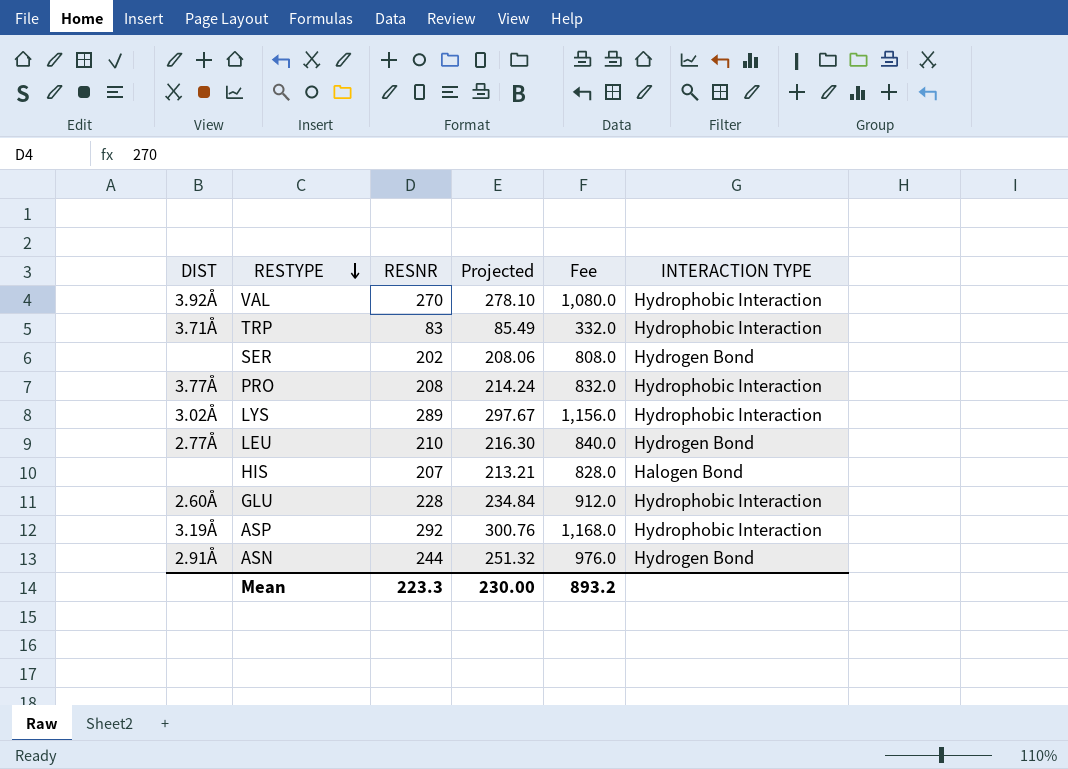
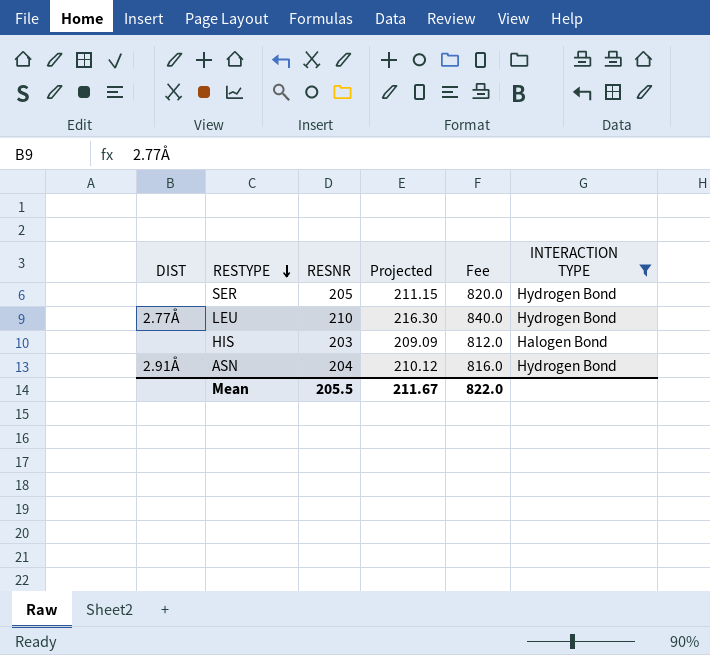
filter: none -> INTERACTION TYPE != Hydrophobic Interaction
SER | RESNR: 202 -> 205
SER | Projected: 208.06 -> 211.15
SER | Fee: 808.0 -> 820.0
HIS | RESNR: 207 -> 203
HIS | Projected: 213.21 -> 209.09
HIS | Fee: 828.0 -> 812.0
ASN | RESNR: 244 -> 204
ASN | Projected: 251.32 -> 210.12
ASN | Fee: 976.0 -> 816.0
Mean | RESNR: 223.3 -> 205.5
Mean | Projected: 230.00 -> 211.67
Mean | Fee: 893.2 -> 822.0

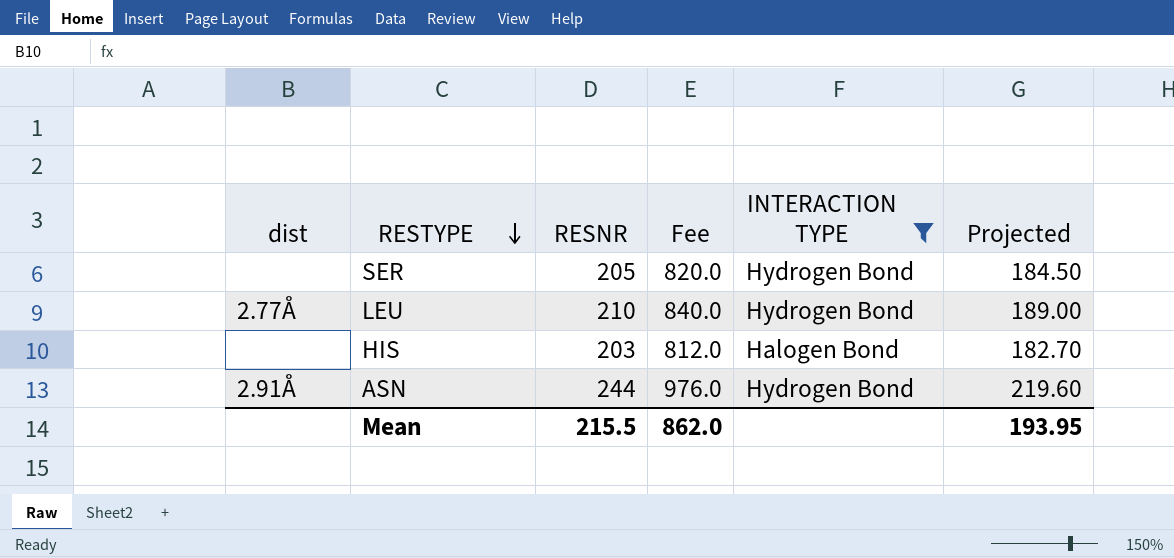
column name: DIST -> dist
column Projected | formula: [RESNR] * 1.03 -> [RESNR] * 0.9
column Projected | position: 4 -> 6
ASN | RESNR: 204 -> 244
ASN | Fee: 816.0 -> 976.0
Mean | RESNR: 205.5 -> 215.5
Mean | Fee: 822.0 -> 862.0
Mean | Projected: 211.67 -> 193.95

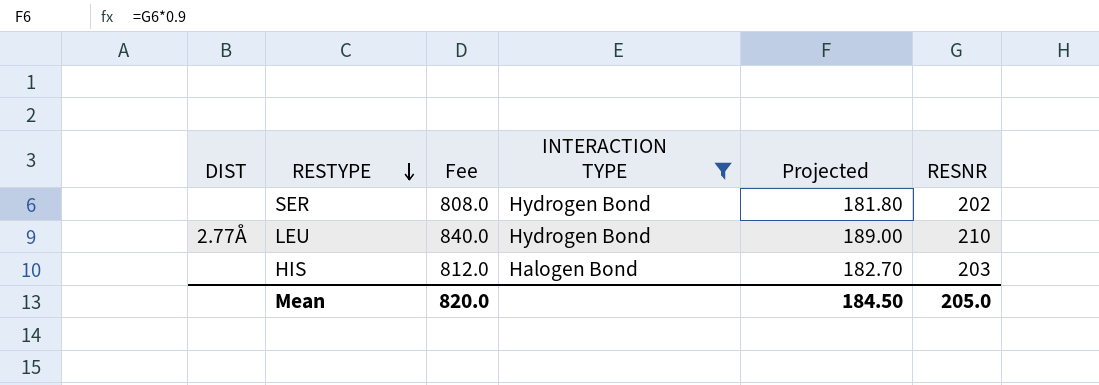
column name: dist -> DIST
column RESNR | position: 3 -> 6
row ASN: 2.91Å | 244 | 976.0 | Hydrogen Bond | 219.60 -> none
SER | Fee: 820.0 -> 808.0
SER | Projected: 184.50 -> 181.80
SER | RESNR: 205 -> 202
Mean | Fee: 862.0 -> 820.0
Mean | Projected: 193.95 -> 184.50
Mean | RESNR: 215.5 -> 205.0

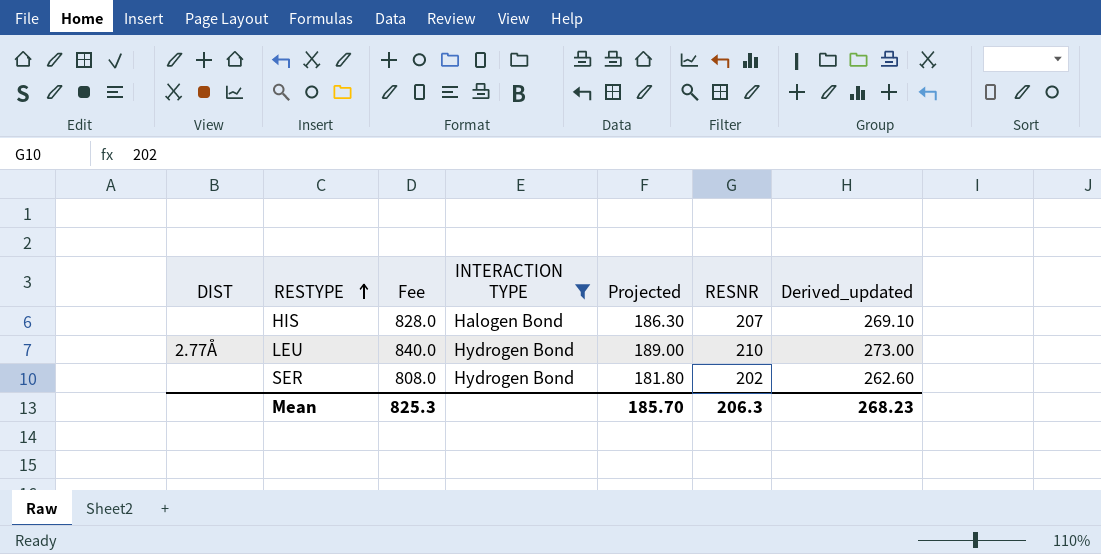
row order: RESTYPE descending -> RESTYPE ascending
column Derived_updated | formula: none -> [RESNR] * 1.3
HIS | Fee: 812.0 -> 828.0
HIS | Projected: 182.70 -> 186.30
HIS | RESNR: 203 -> 207
Mean | Fee: 820.0 -> 825.3
Mean | Projected: 184.50 -> 185.70
Mean | RESNR: 205.0 -> 206.3

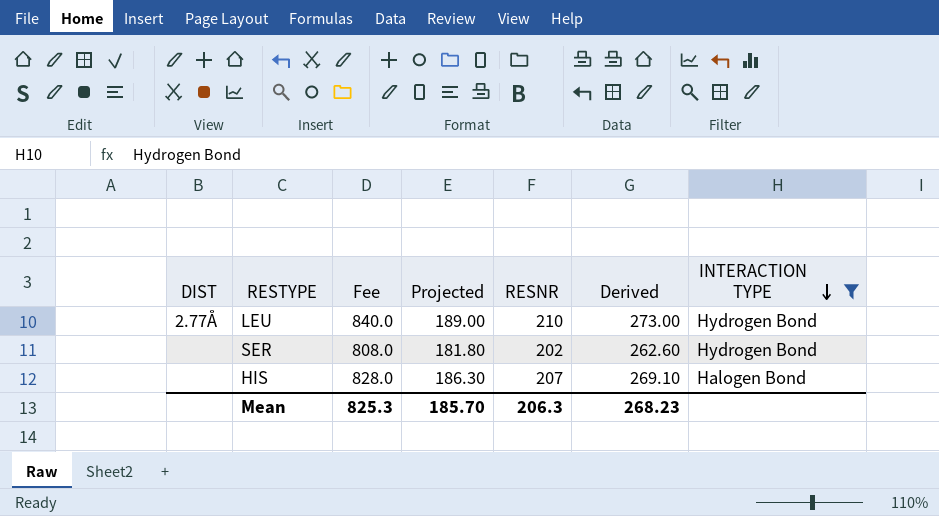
row order: RESTYPE ascending -> INTERACTION TYPE descending
column name: Derived_updated -> Derived
column INTERACTION TYPE | position: 4 -> 7

